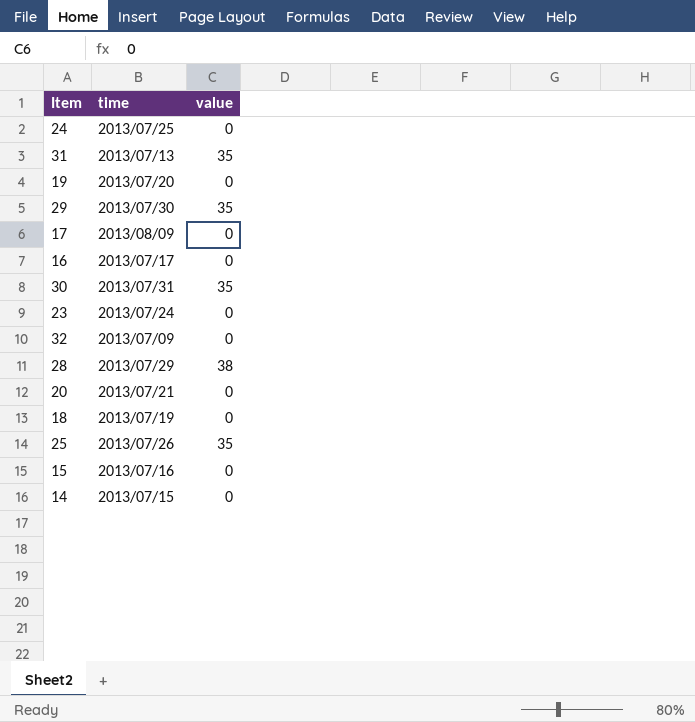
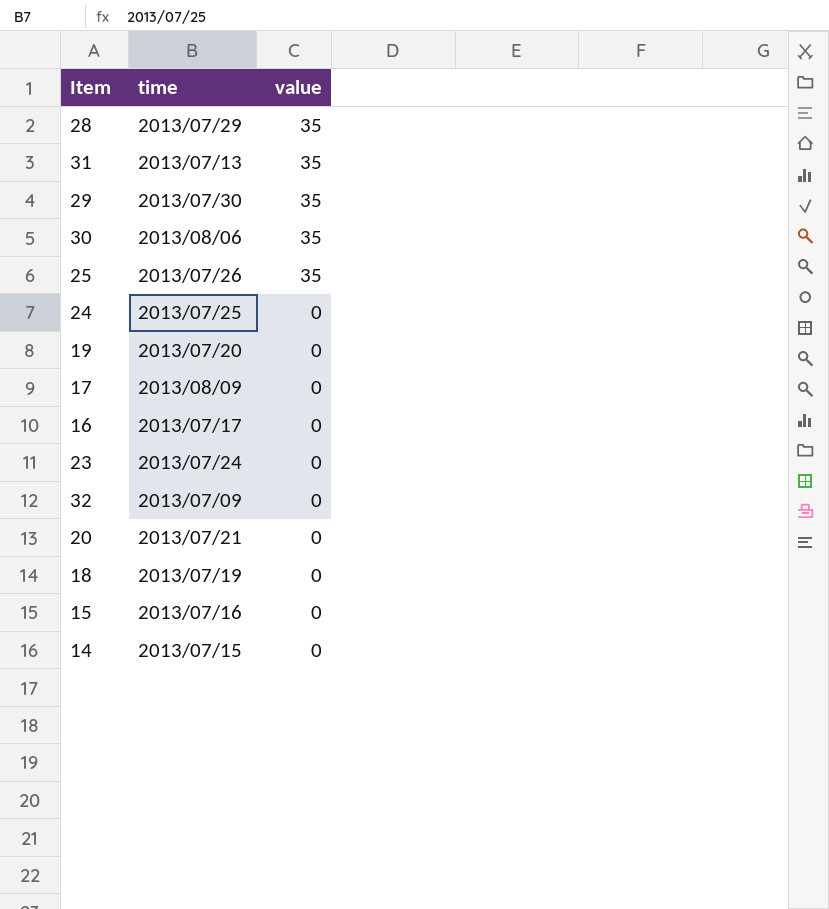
row order: none -> value descending
28 | value: 38 -> 35
30 | time: 2013/07/31 -> 2013/08/06

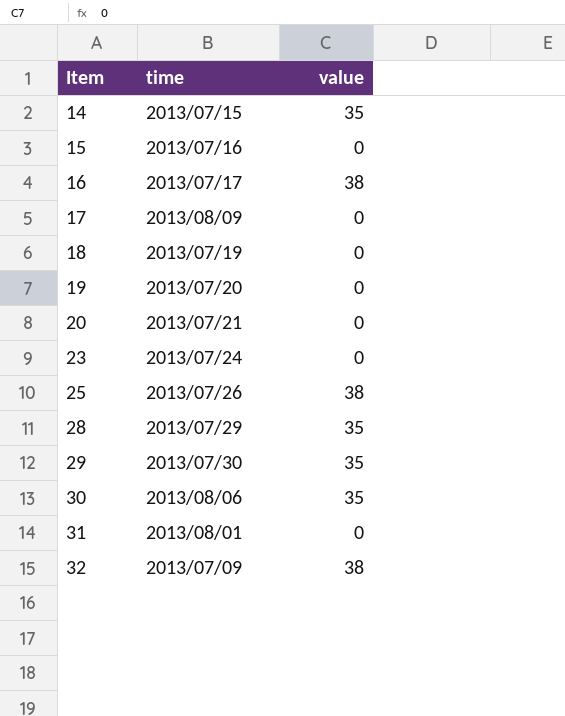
row order: value descending -> Item ascending
row 24: 2013/07/25 | 0 -> none
14 | value: 0 -> 35
16 | value: 0 -> 38
25 | value: 35 -> 38
31 | time: 2013/07/13 -> 2013/08/01
31 | value: 35 -> 0
32 | value: 0 -> 38

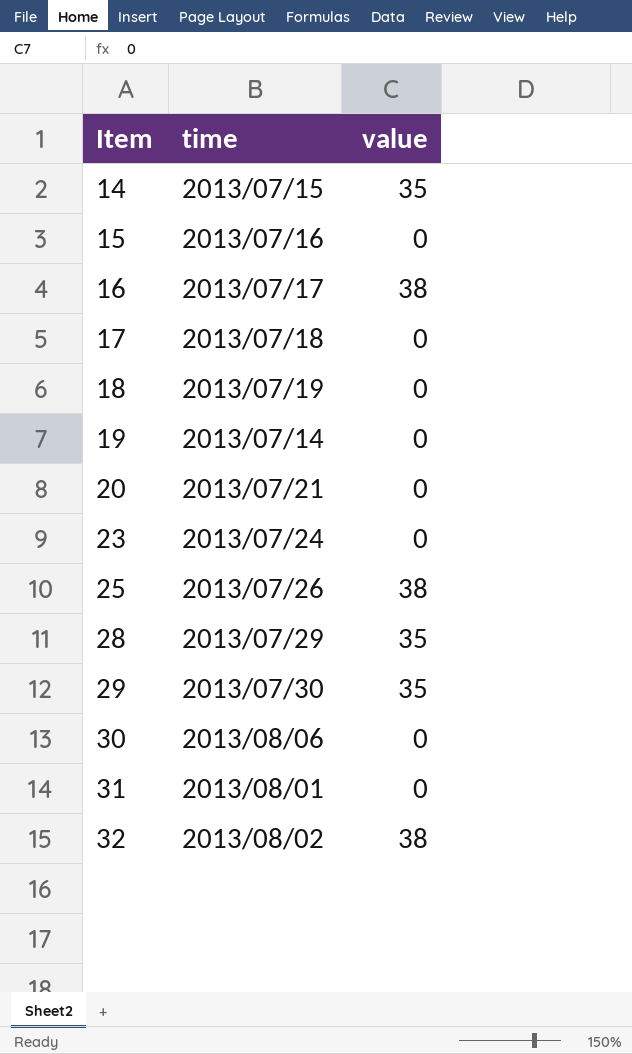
17 | time: 2013/08/09 -> 2013/07/18
19 | time: 2013/07/20 -> 2013/07/14
30 | value: 35 -> 0
32 | time: 2013/07/09 -> 2013/08/02

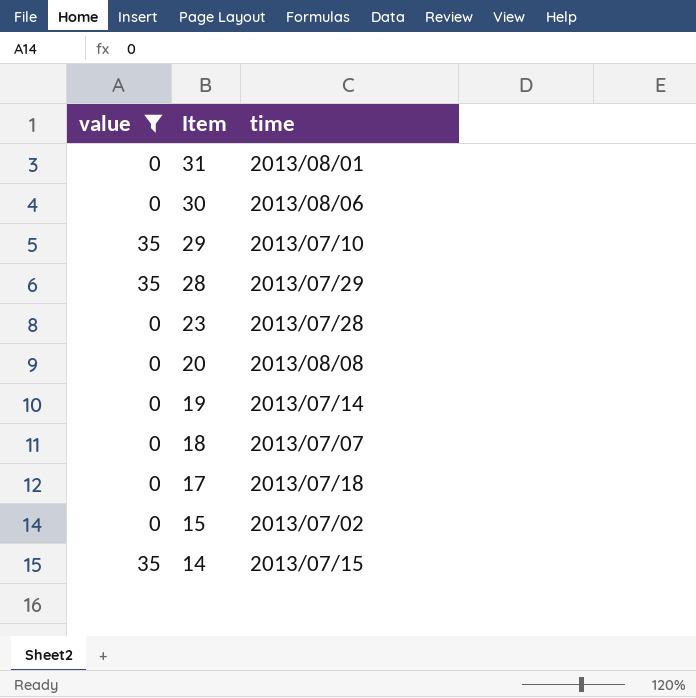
filter: none -> value != 38
row order: Item ascending -> Item descending
column value | position: 3 -> 1
29 | time: 2013/07/30 -> 2013/07/10
23 | time: 2013/07/24 -> 2013/07/28
20 | time: 2013/07/21 -> 2013/08/08
18 | time: 2013/07/19 -> 2013/07/07
15 | time: 2013/07/16 -> 2013/07/02

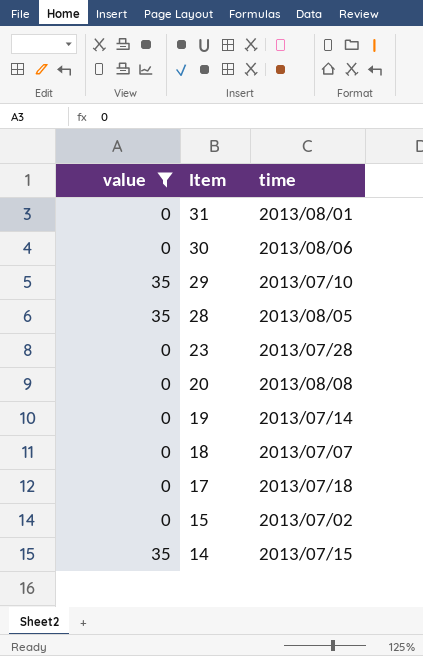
28 | time: 2013/07/29 -> 2013/08/05

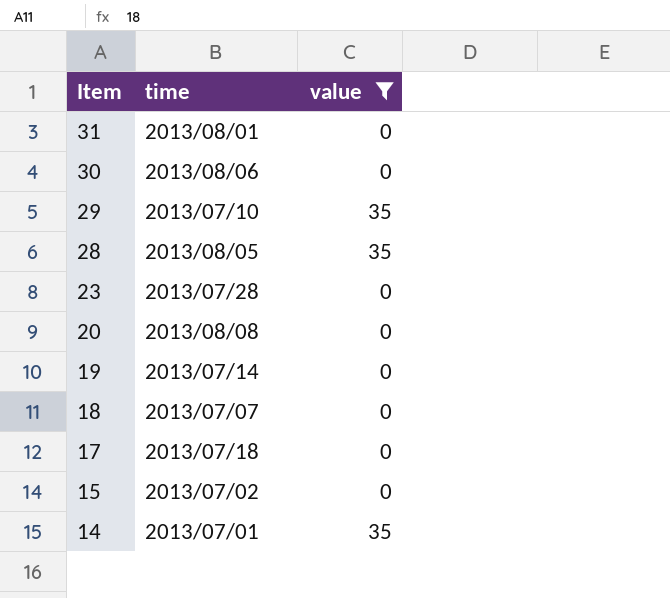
column value | position: 1 -> 3
14 | time: 2013/07/15 -> 2013/07/01

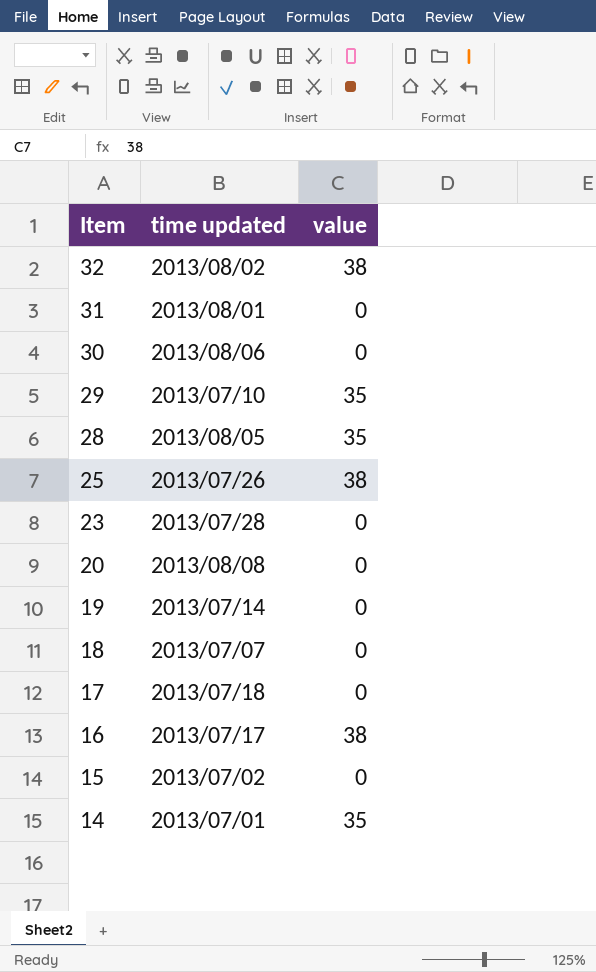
filter: value != 38 -> none
column name: time -> time updated

